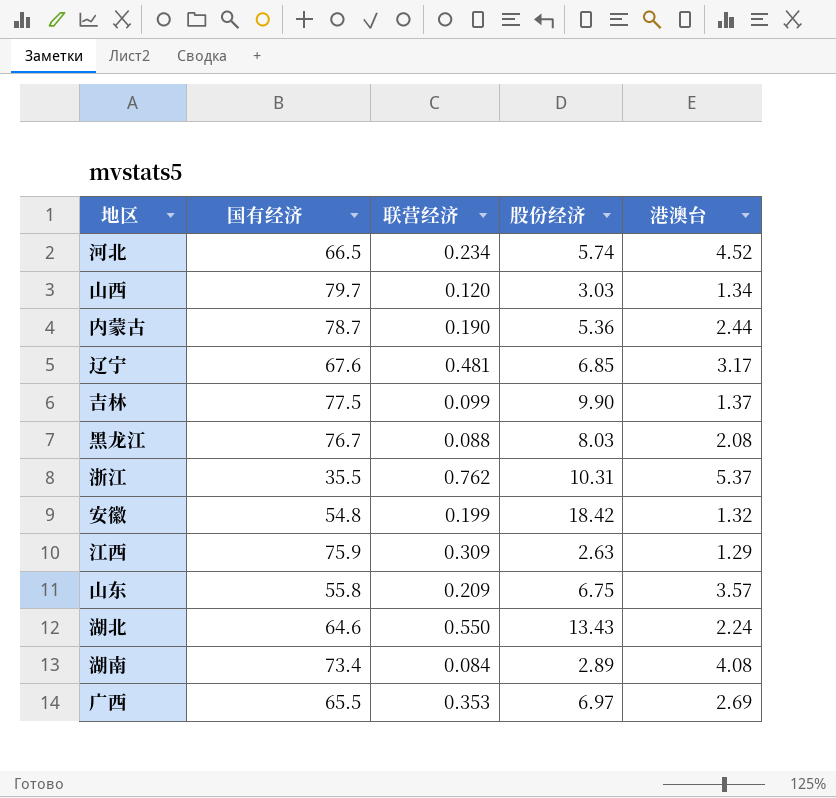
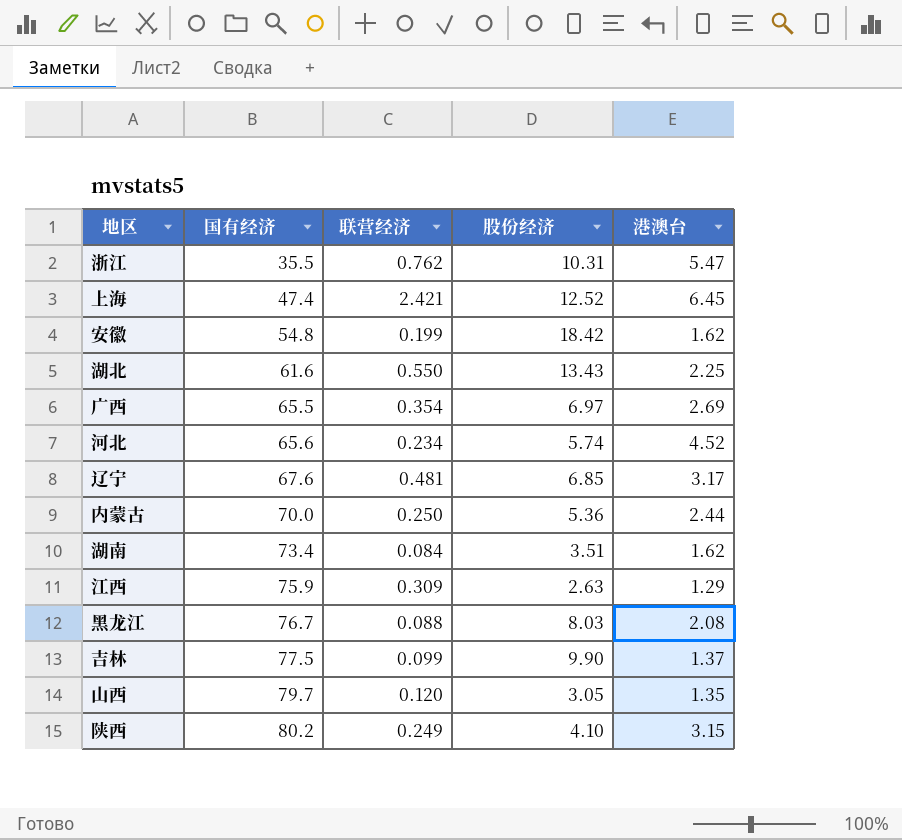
row order: none -> 国有经济 ascending
row 山东: 55.8 | 0.209 | 6.75 | 3.57 -> none
浙江 | 港澳台: 5.37 -> 5.47
row 上海: none -> 47.4 | 2.421 | 12.52 | 6.45
安徽 | 港澳台: 1.32 -> 1.62
湖北 | 国有经济: 64.6 -> 61.6
湖北 | 港澳台: 2.24 -> 2.25
广西 | 联营经济: 0.353 -> 0.354
河北 | 国有经济: 66.5 -> 65.6
内蒙古 | 国有经济: 78.7 -> 70.0
内蒙古 | 联营经济: 0.190 -> 0.250
湖南 | 股份经济: 2.89 -> 3.51
湖南 | 港澳台: 4.08 -> 1.62
山西 | 股份经济: 3.03 -> 3.05
山西 | 港澳台: 1.34 -> 1.35
row 陕西: none -> 80.2 | 0.249 | 4.10 | 3.15

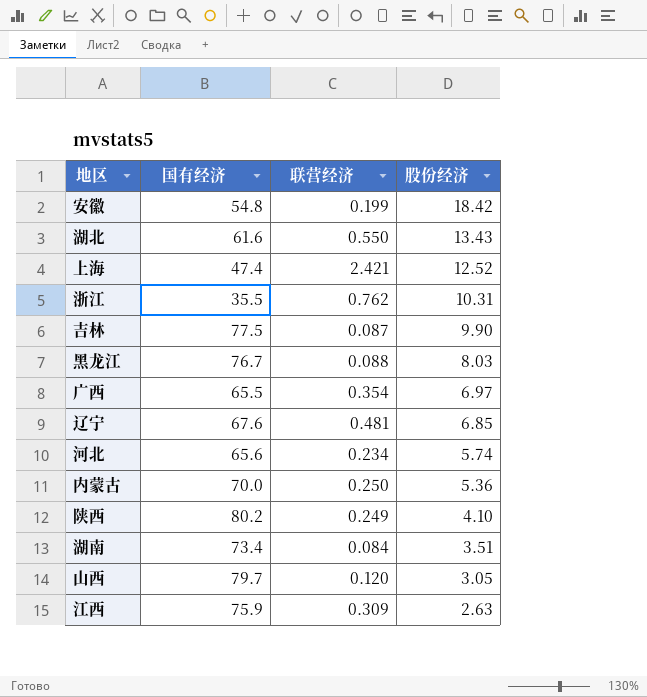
row order: 国有经济 ascending -> 股份经济 descending
column 港澳台 | position: 5 -> none
吉林 | 联营经济: 0.099 -> 0.087

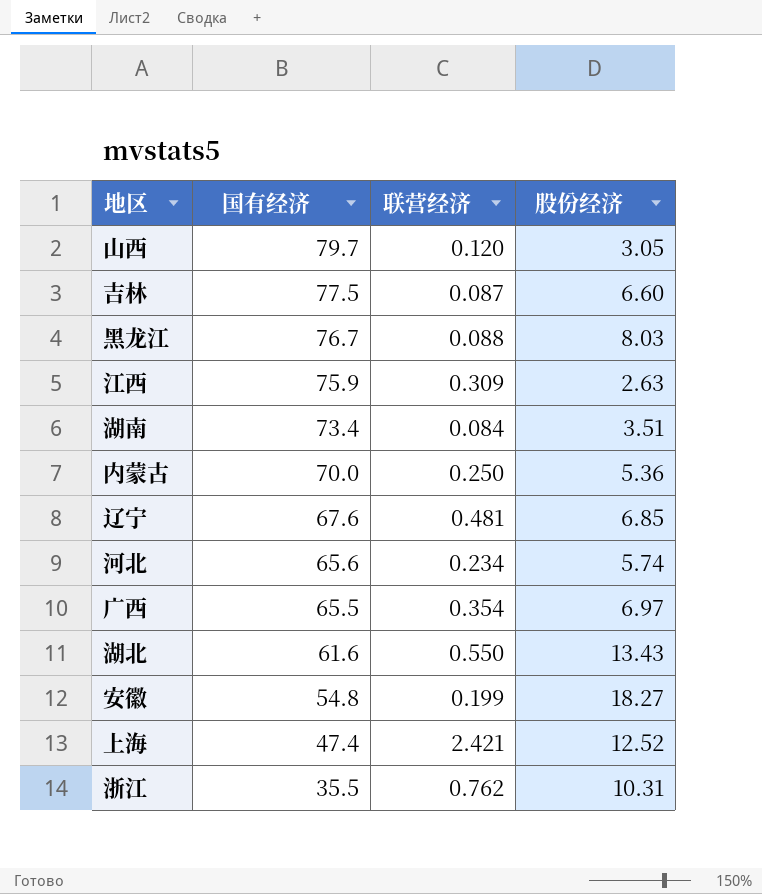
row order: 股份经济 descending -> 国有经济 descending
row 陕西: 80.2 | 0.249 | 4.10 -> none
吉林 | 股份经济: 9.90 -> 6.60
安徽 | 股份经济: 18.42 -> 18.27

